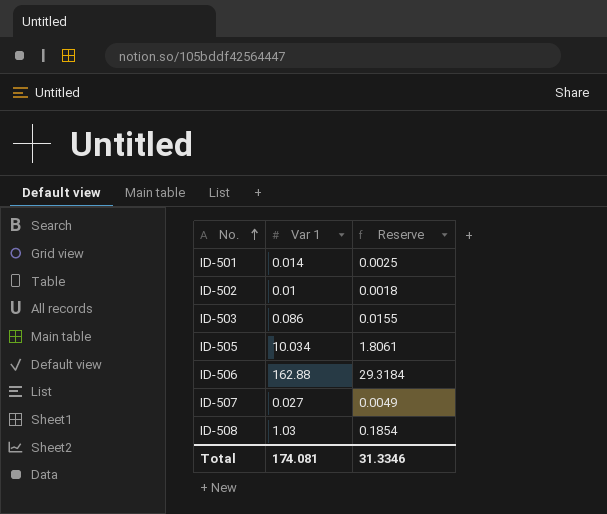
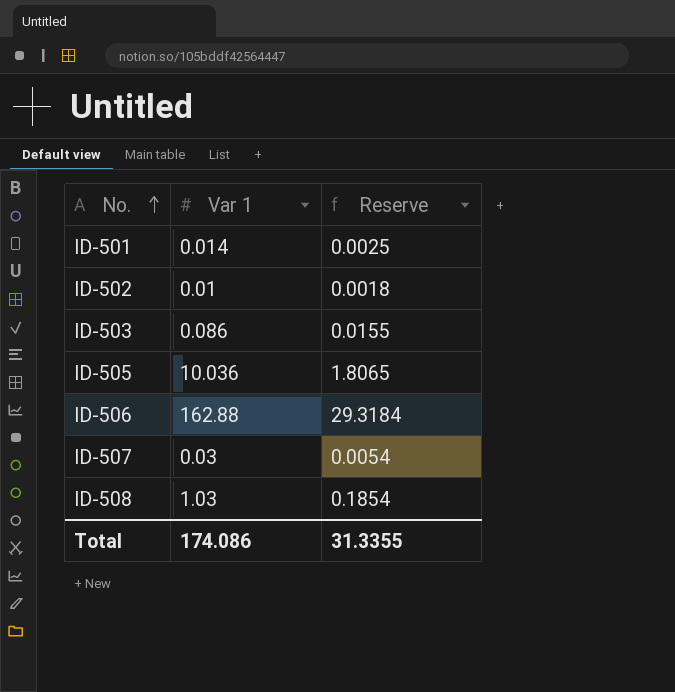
ID-505 | Var 1: 10.034 -> 10.036
ID-505 | Reserve: 1.8061 -> 1.8065
ID-507 | Var 1: 0.027 -> 0.03
ID-507 | Reserve: 0.0049 -> 0.0054
Total | Var 1: 174.081 -> 174.086
Total | Reserve: 31.3346 -> 31.3355

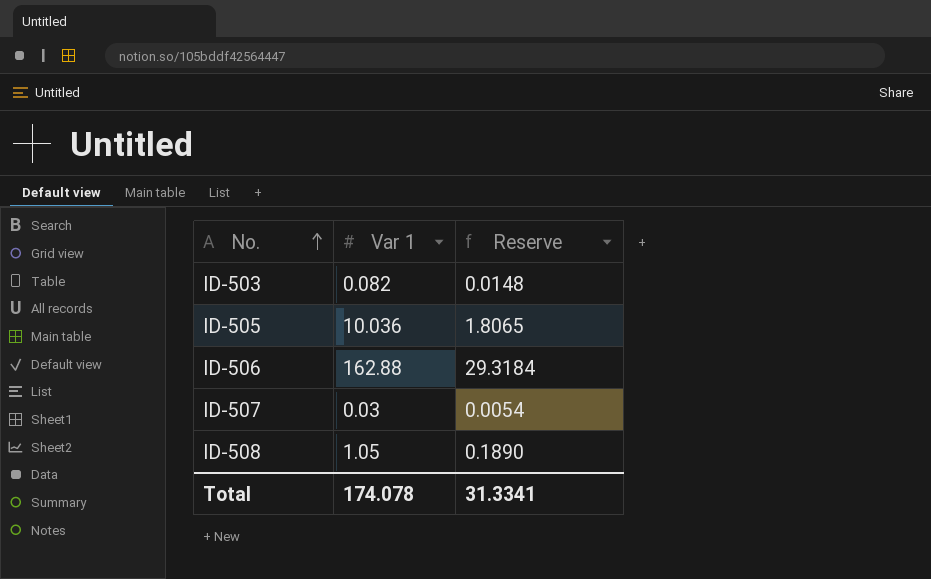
row ID-501: 0.014 | 0.0025 -> none
row ID-502: 0.01 | 0.0018 -> none
ID-503 | Var 1: 0.086 -> 0.082
ID-503 | Reserve: 0.0155 -> 0.0148
ID-508 | Var 1: 1.03 -> 1.05
ID-508 | Reserve: 0.1854 -> 0.1890
Total | Var 1: 174.086 -> 174.078
Total | Reserve: 31.3355 -> 31.3341

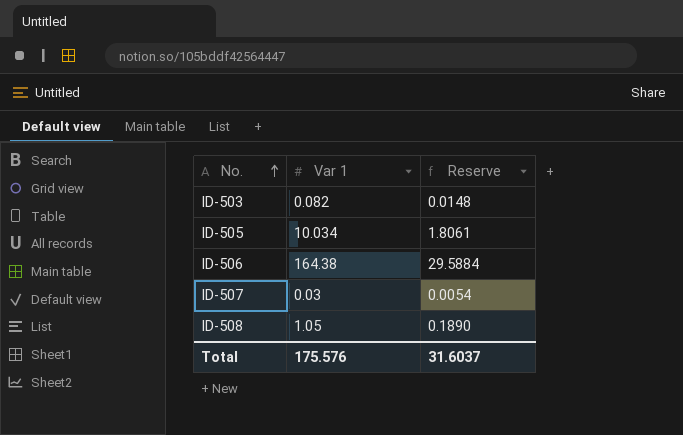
ID-505 | Var 1: 10.036 -> 10.034
ID-505 | Reserve: 1.8065 -> 1.8061
ID-506 | Var 1: 162.88 -> 164.38
ID-506 | Reserve: 29.3184 -> 29.5884
Total | Var 1: 174.078 -> 175.576
Total | Reserve: 31.3341 -> 31.6037

